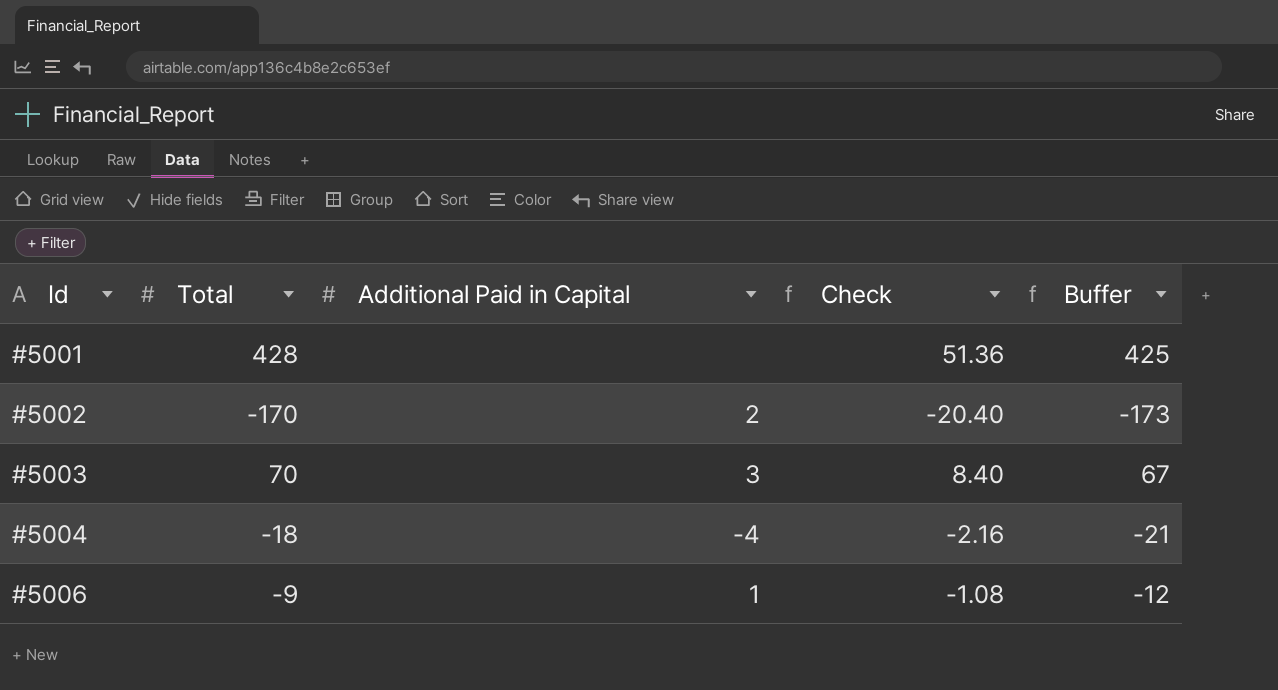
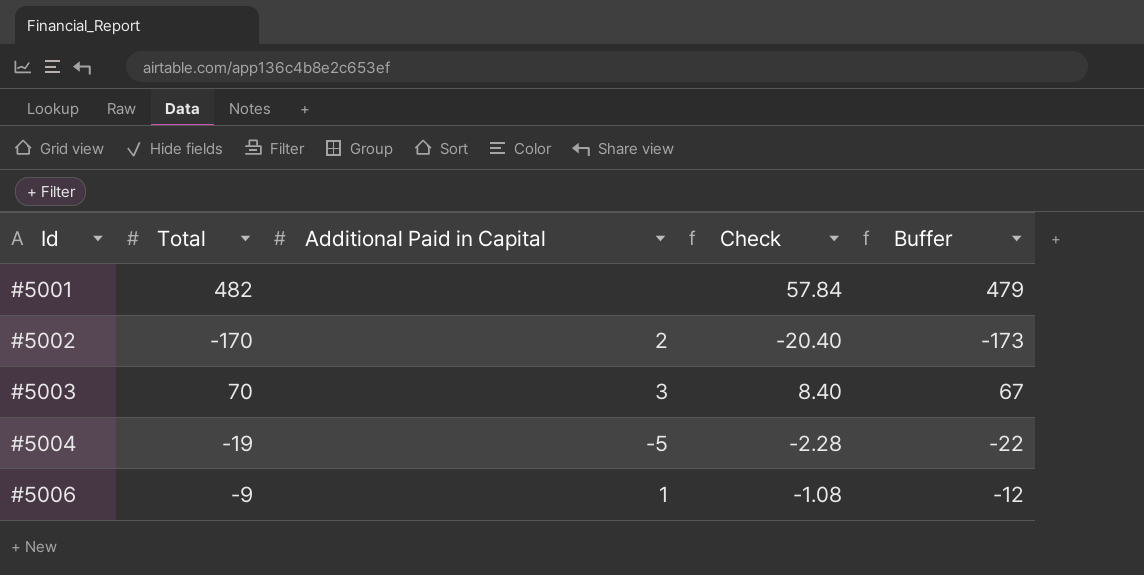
#5001 | Total: 428 -> 482
#5001 | Check: 51.36 -> 57.84
#5001 | Buffer: 425 -> 479
#5004 | Total: -18 -> -19
#5004 | Additional Paid in Capital: -4 -> -5
#5004 | Check: -2.16 -> -2.28
#5004 | Buffer: -21 -> -22

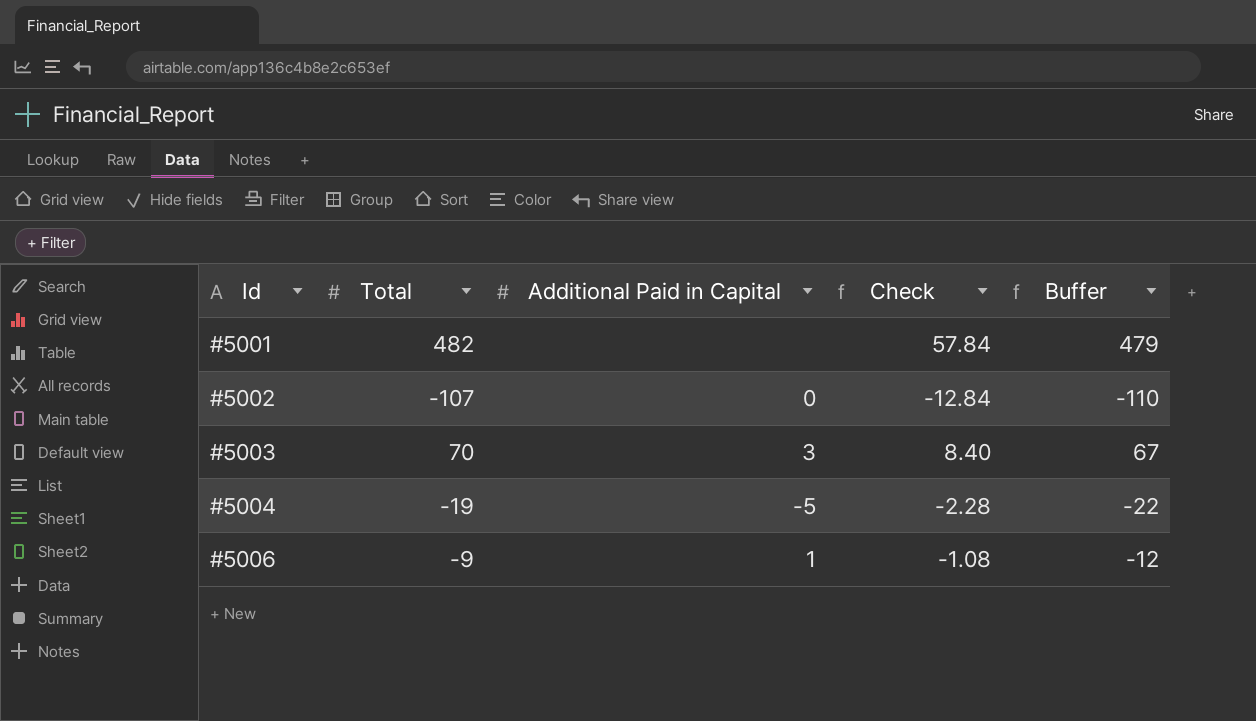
#5002 | Total: -170 -> -107
#5002 | Additional Paid in Capital: 2 -> 0
#5002 | Check: -20.40 -> -12.84
#5002 | Buffer: -173 -> -110

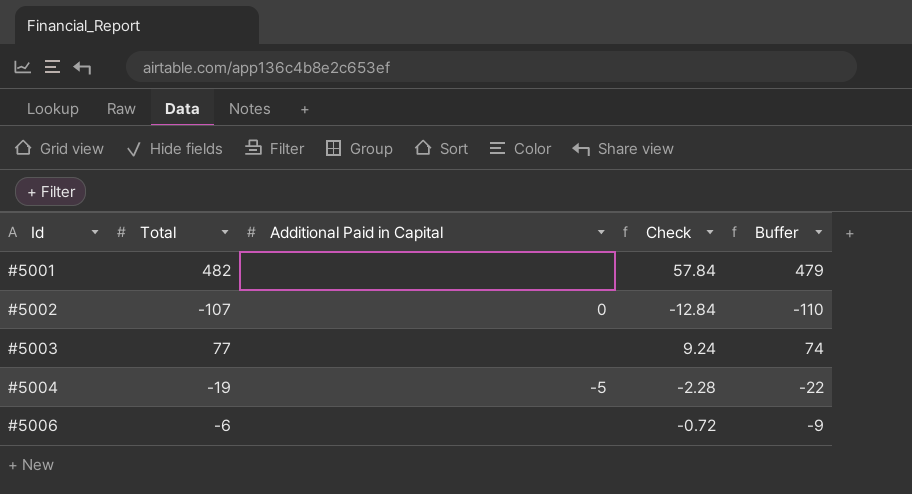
#5003 | Total: 70 -> 77
#5003 | Additional Paid in Capital: 3 -> none
#5003 | Check: 8.40 -> 9.24
#5003 | Buffer: 67 -> 74
#5006 | Total: -9 -> -6
#5006 | Additional Paid in Capital: 1 -> none
#5006 | Check: -1.08 -> -0.72
#5006 | Buffer: -12 -> -9

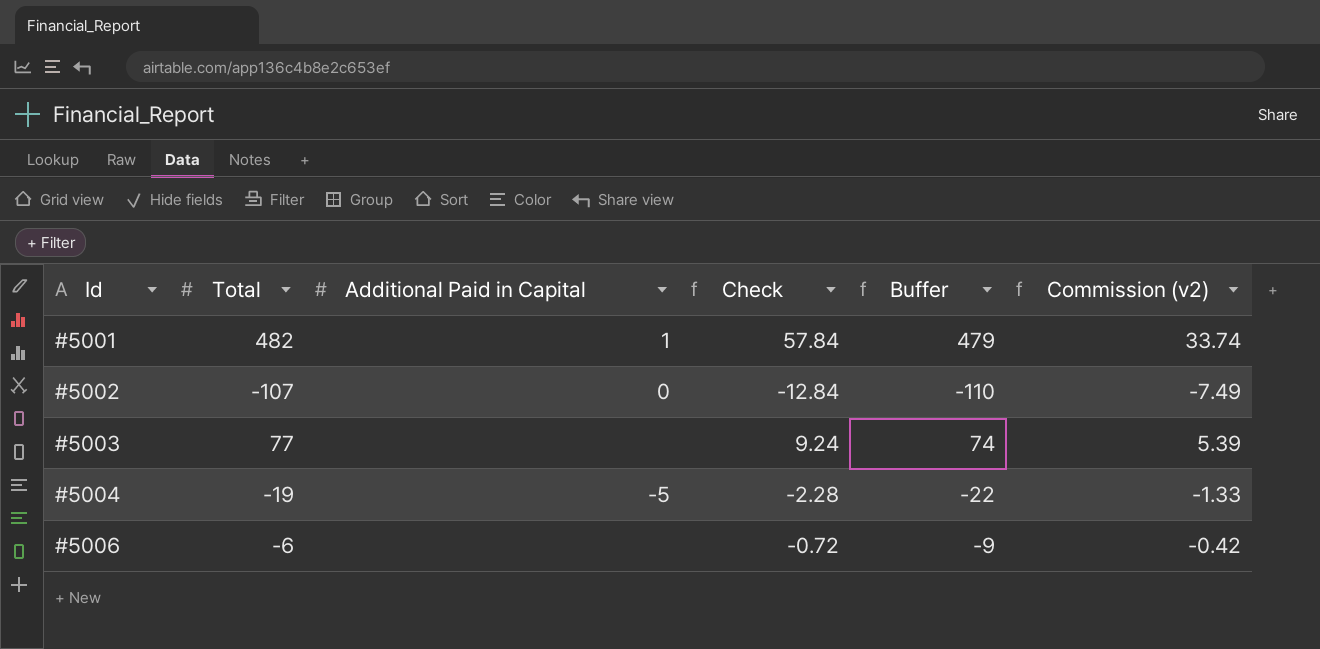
column Commission (v2) | formula: none -> [Total] * 0.07
#5001 | Additional Paid in Capital: none -> 1

